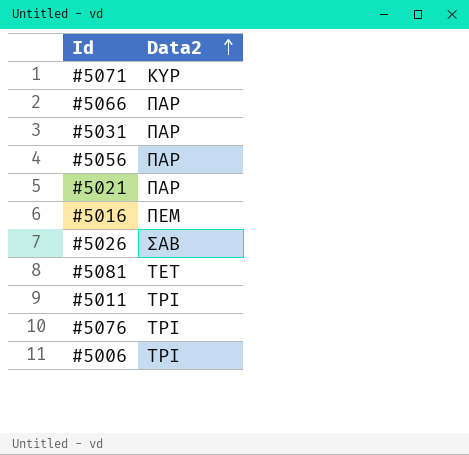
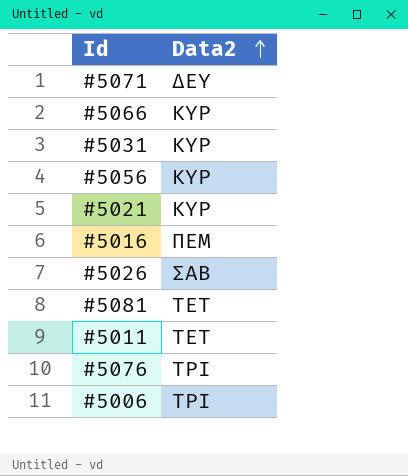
#5071 | Data2: ΚΥΡ -> ΔΕΥ
#5066 | Data2: ΠΑΡ -> ΚΥΡ
#5031 | Data2: ΠΑΡ -> ΚΥΡ
#5056 | Data2: ΠΑΡ -> ΚΥΡ
#5021 | Data2: ΠΑΡ -> ΚΥΡ
#5011 | Data2: ΤΡΙ -> ΤΕΤ

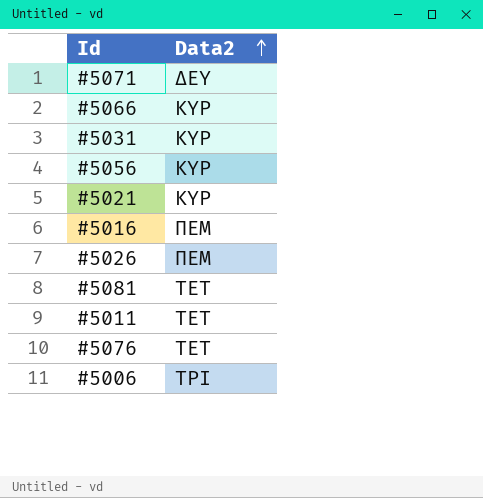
#5026 | Data2: ΣΑΒ -> ΠΕΜ
#5076 | Data2: ΤΡΙ -> ΤΕΤ

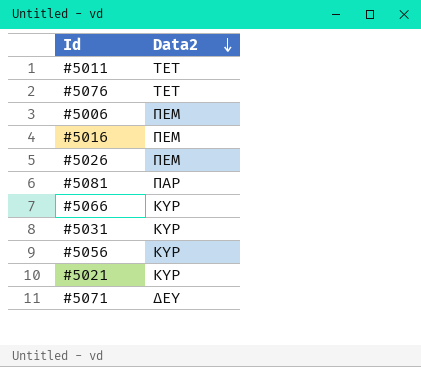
row order: Data2 ascending -> Data2 descending
#5006 | Data2: ΤΡΙ -> ΠΕΜ
#5081 | Data2: ΤΕΤ -> ΠΑΡ

